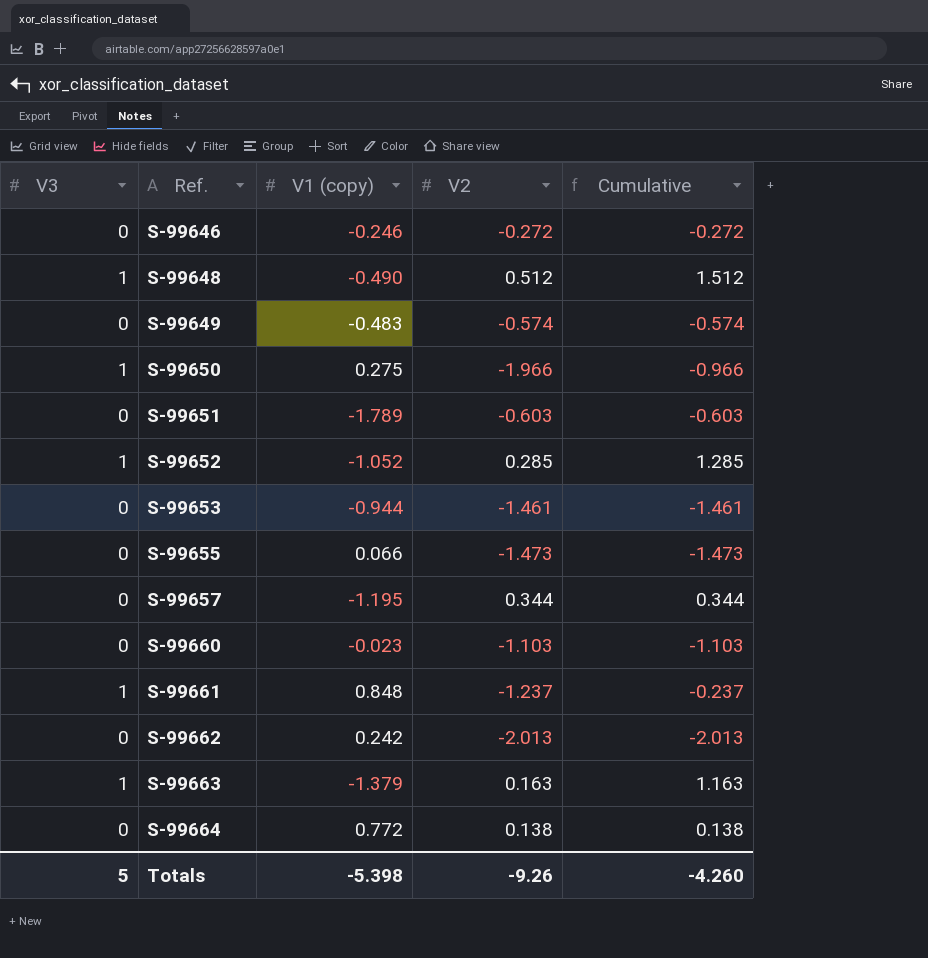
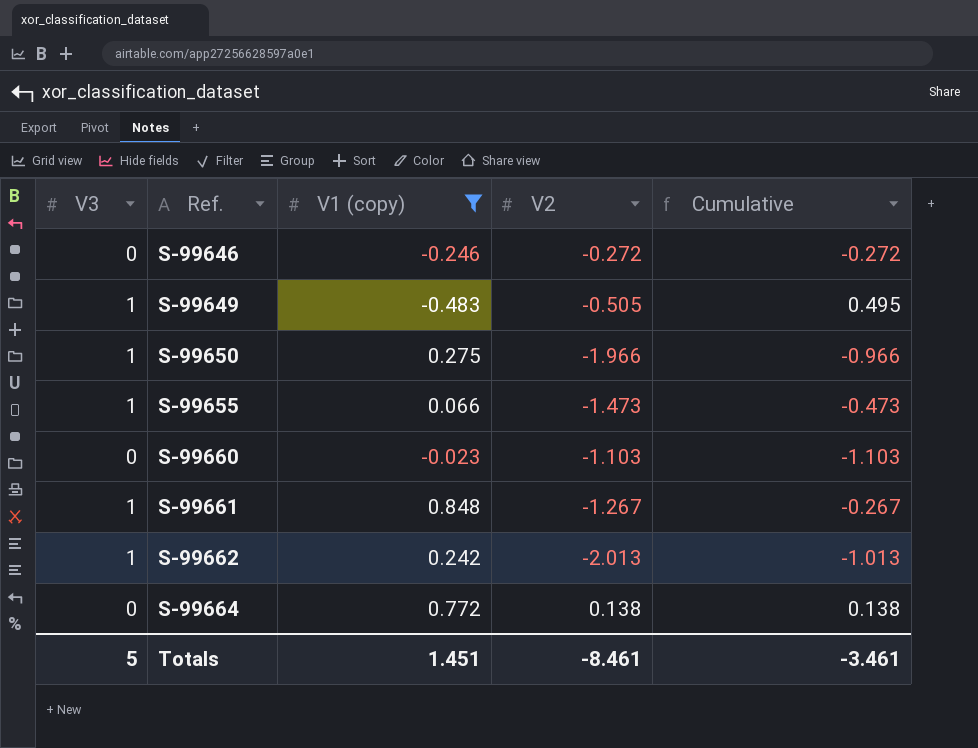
filter: none -> V1 (copy) >= -0.483
S-99649 | V3: 0 -> 1
S-99649 | V2: -0.574 -> -0.505
S-99649 | Cumulative: -0.574 -> 0.495
S-99655 | V3: 0 -> 1
S-99655 | Cumulative: -1.473 -> -0.473
S-99661 | V2: -1.237 -> -1.267
S-99661 | Cumulative: -0.237 -> -0.267
S-99662 | V3: 0 -> 1
S-99662 | Cumulative: -2.013 -> -1.013
Totals | V1 (copy): -5.398 -> 1.451
Totals | V2: -9.26 -> -8.461
Totals | Cumulative: -4.260 -> -3.461

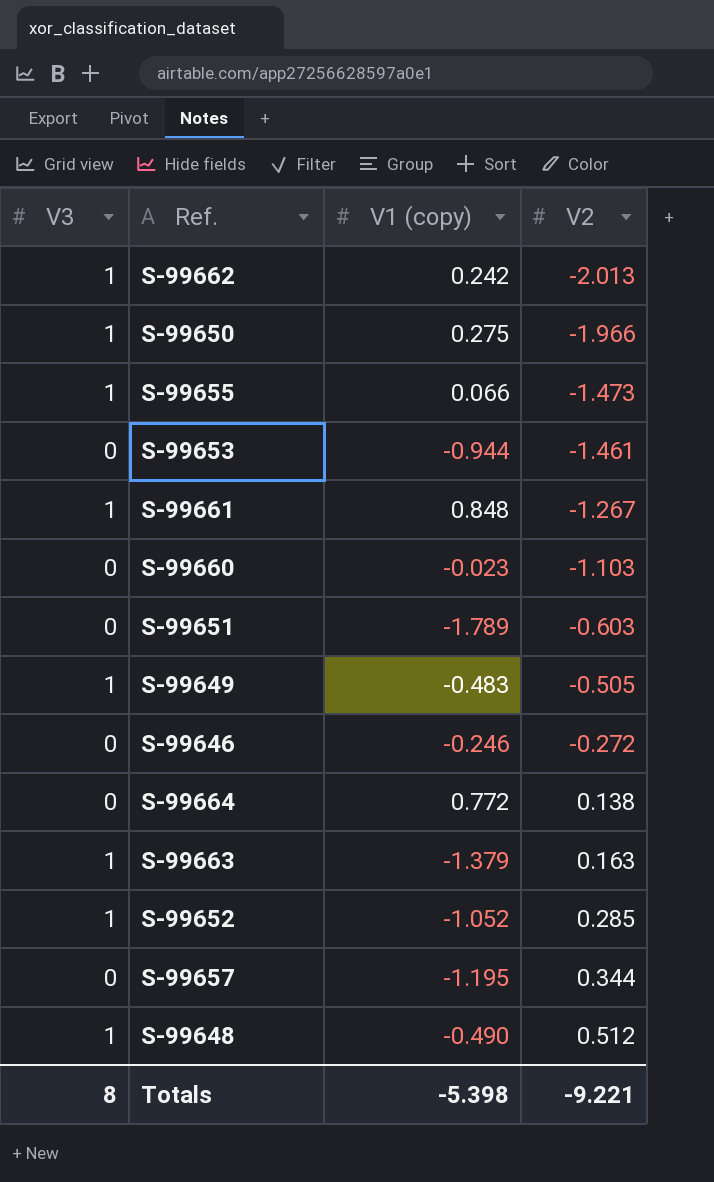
filter: V1 (copy) >= -0.483 -> none
row order: Ref. ascending -> V2 ascending
column Cumulative | formula: [V3] + [V2] -> none
Totals | V3: 5 -> 8
Totals | V1 (copy): 1.451 -> -5.398
Totals | V2: -8.461 -> -9.221

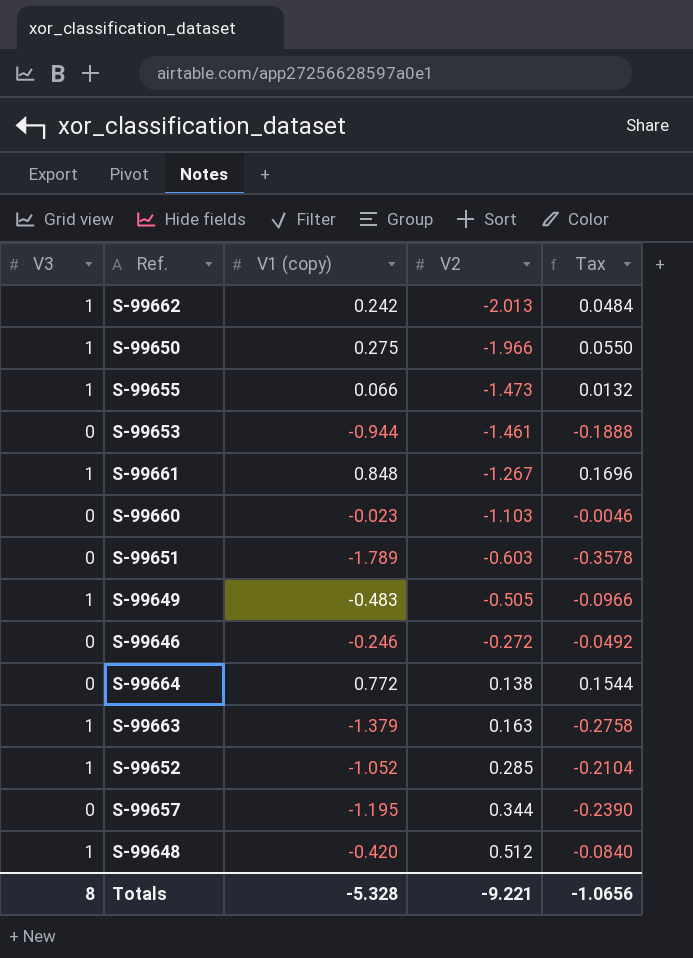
column Tax | formula: none -> [V1 (copy)] * 0.2
S-99648 | V1 (copy): -0.490 -> -0.420
Totals | V1 (copy): -5.398 -> -5.328

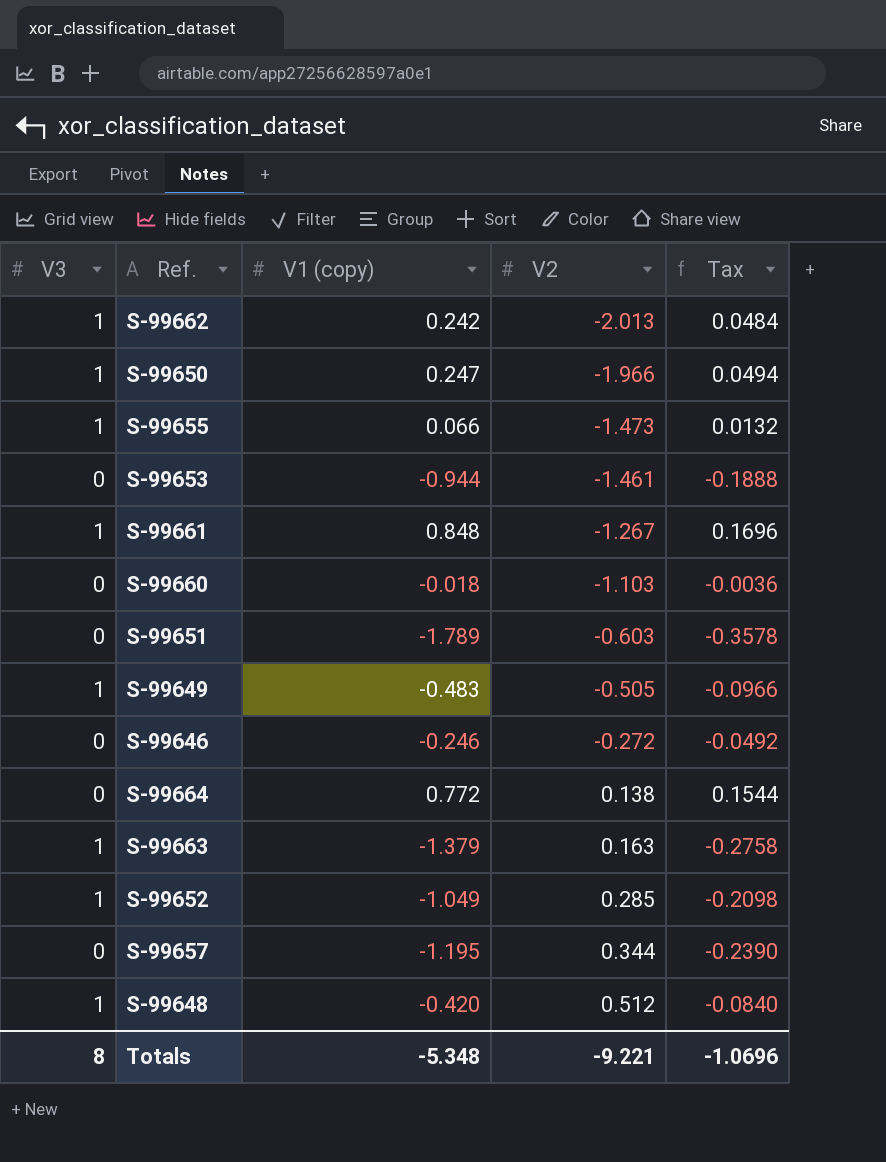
S-99650 | V1 (copy): 0.275 -> 0.247
S-99650 | Tax: 0.0550 -> 0.0494
S-99660 | V1 (copy): -0.023 -> -0.018
S-99660 | Tax: -0.0046 -> -0.0036
S-99652 | V1 (copy): -1.052 -> -1.049
S-99652 | Tax: -0.2104 -> -0.2098
Totals | V1 (copy): -5.328 -> -5.348
Totals | Tax: -1.0656 -> -1.0696

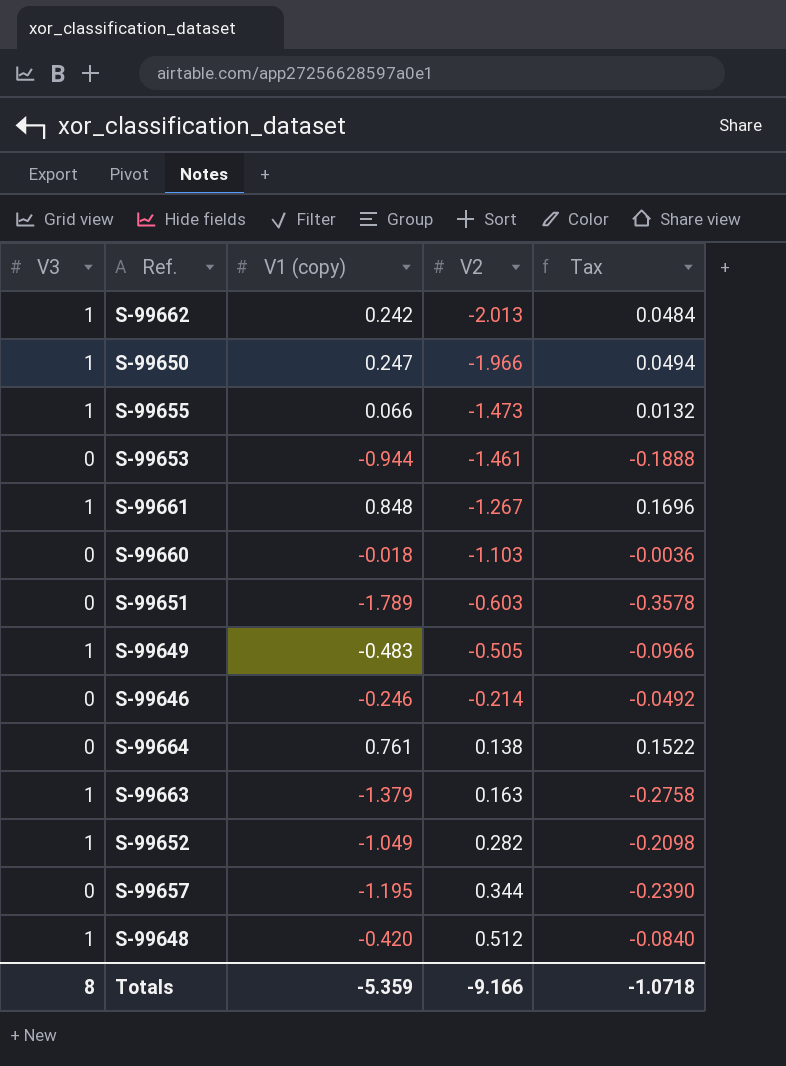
S-99646 | V2: -0.272 -> -0.214
S-99664 | V1 (copy): 0.772 -> 0.761
S-99664 | Tax: 0.1544 -> 0.1522
S-99652 | V2: 0.285 -> 0.282
Totals | V1 (copy): -5.348 -> -5.359
Totals | V2: -9.221 -> -9.166
Totals | Tax: -1.0696 -> -1.0718

